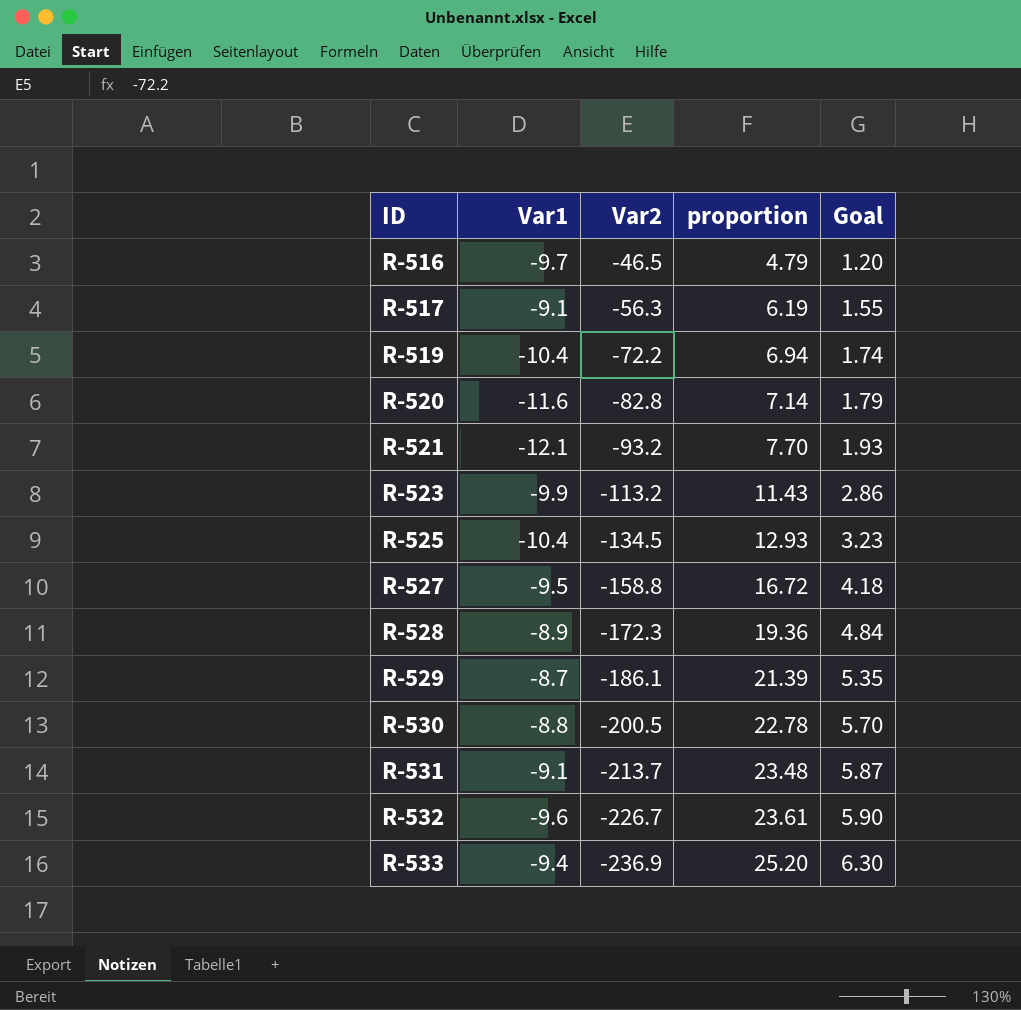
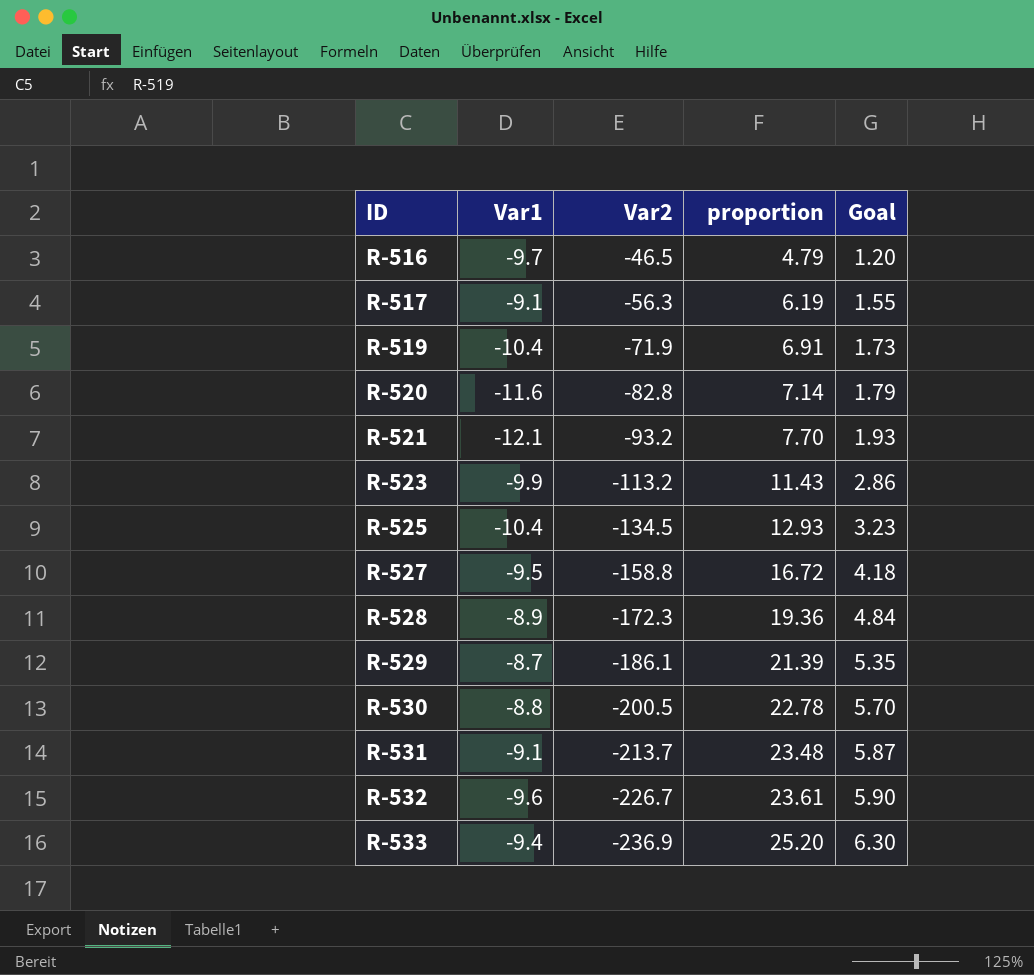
R-519 | Var2: -72.2 -> -71.9
R-519 | proportion: 6.94 -> 6.91
R-519 | Goal: 1.74 -> 1.73

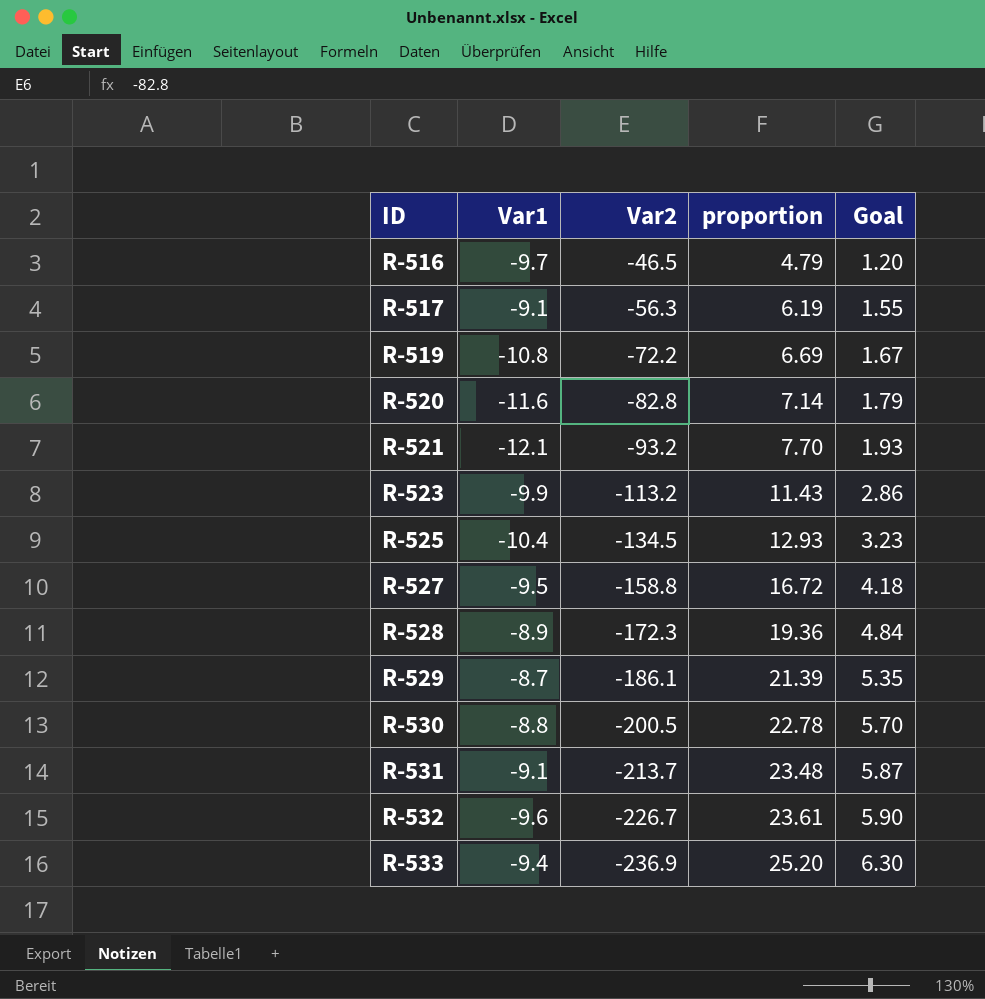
R-519 | Var1: -10.4 -> -10.8
R-519 | Var2: -71.9 -> -72.2
R-519 | proportion: 6.91 -> 6.69
R-519 | Goal: 1.73 -> 1.67

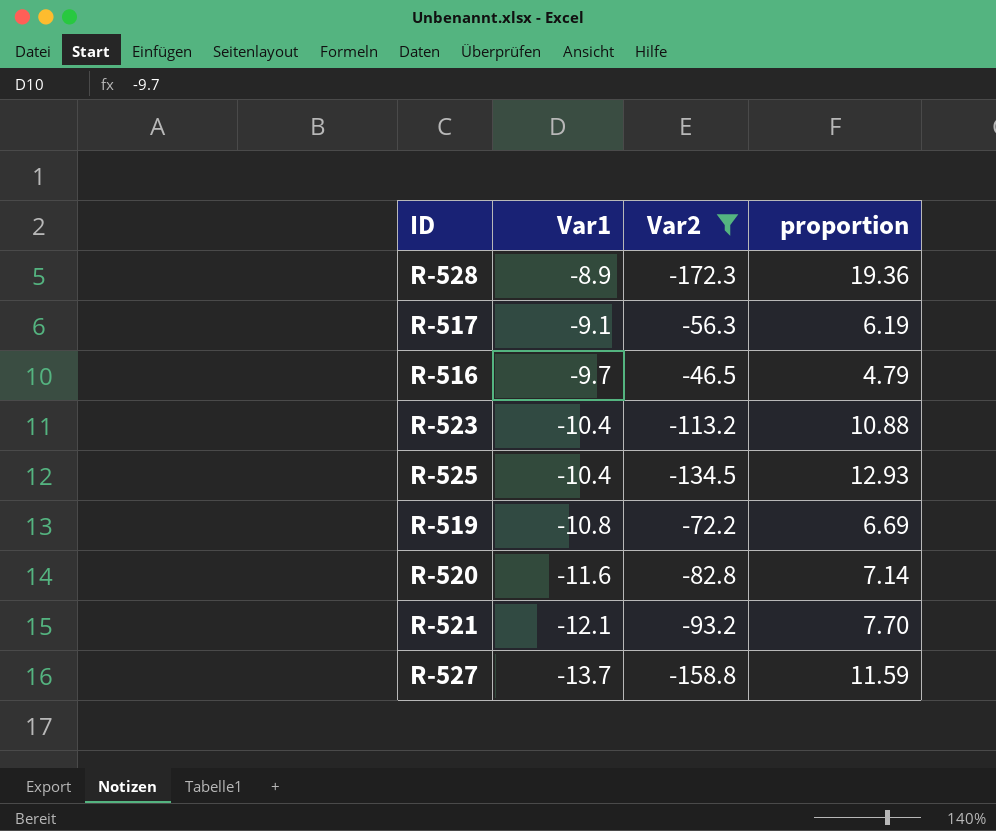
filter: none -> Var2 >= -172.3
row order: ID ascending -> Var1 descending
column Goal | formula: [proportion] * 0.25 -> none
R-523 | Var1: -9.9 -> -10.4
R-523 | proportion: 11.43 -> 10.88
R-527 | Var1: -9.5 -> -13.7
R-527 | proportion: 16.72 -> 11.59

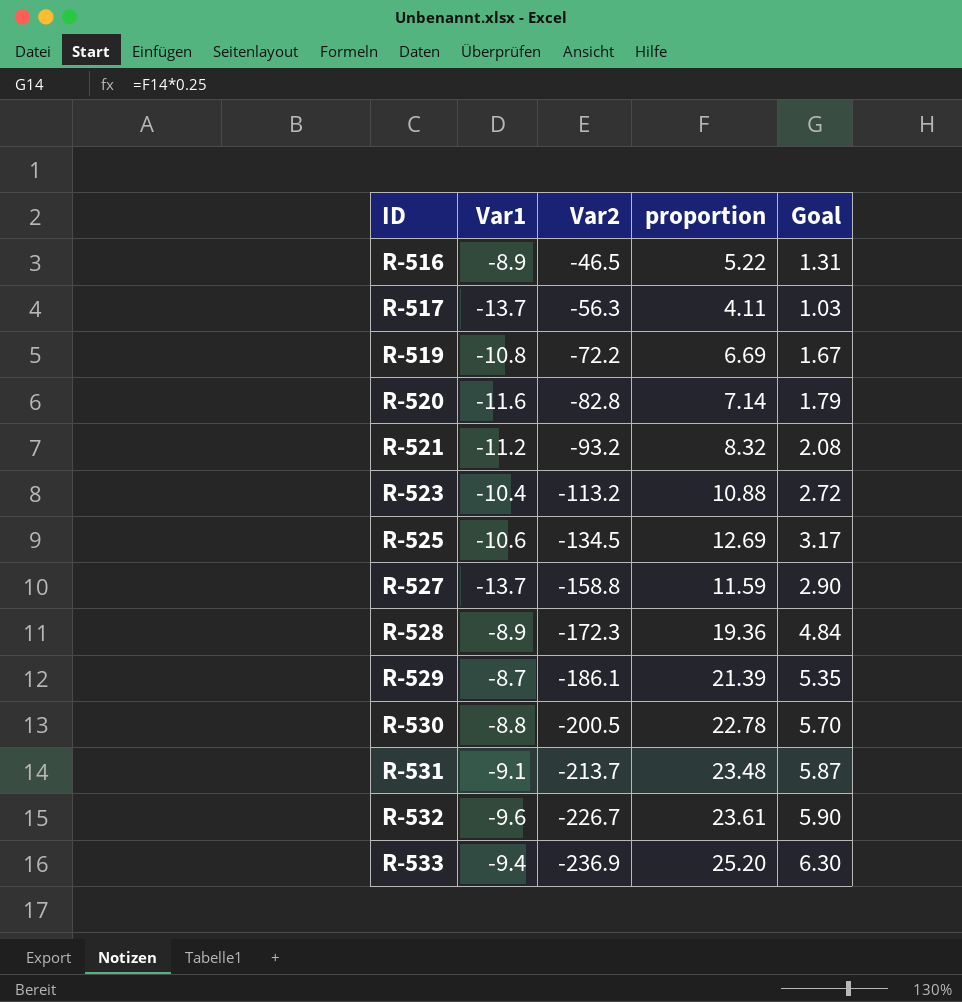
filter: Var2 >= -172.3 -> none
row order: Var1 descending -> ID ascending
column Goal | formula: none -> [proportion] * 0.25
R-516 | Var1: -9.7 -> -8.9
R-516 | proportion: 4.79 -> 5.22
R-517 | Var1: -9.1 -> -13.7
R-517 | proportion: 6.19 -> 4.11
R-521 | Var1: -12.1 -> -11.2
R-521 | proportion: 7.70 -> 8.32
R-525 | Var1: -10.4 -> -10.6
R-525 | proportion: 12.93 -> 12.69

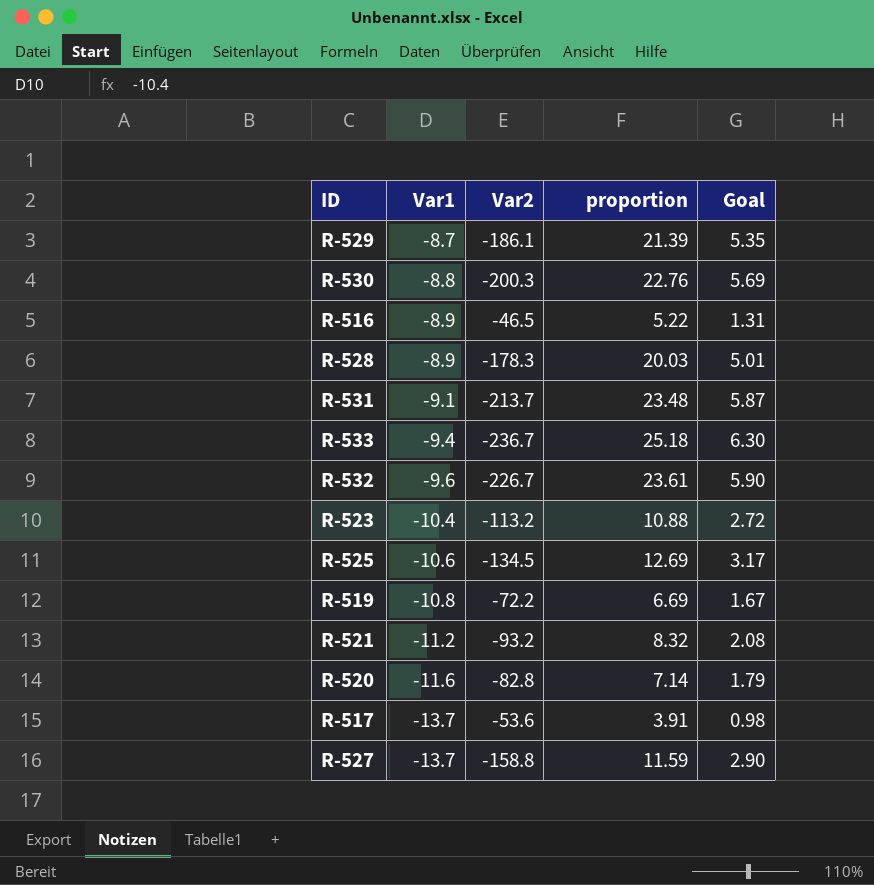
row order: ID ascending -> Var1 descending
R-530 | Var2: -200.5 -> -200.3
R-530 | proportion: 22.78 -> 22.76
R-530 | Goal: 5.70 -> 5.69
R-528 | Var2: -172.3 -> -178.3
R-528 | proportion: 19.36 -> 20.03
R-528 | Goal: 4.84 -> 5.01
R-533 | Var2: -236.9 -> -236.7
R-533 | proportion: 25.20 -> 25.18
R-517 | Var2: -56.3 -> -53.6
R-517 | proportion: 4.11 -> 3.91
R-517 | Goal: 1.03 -> 0.98

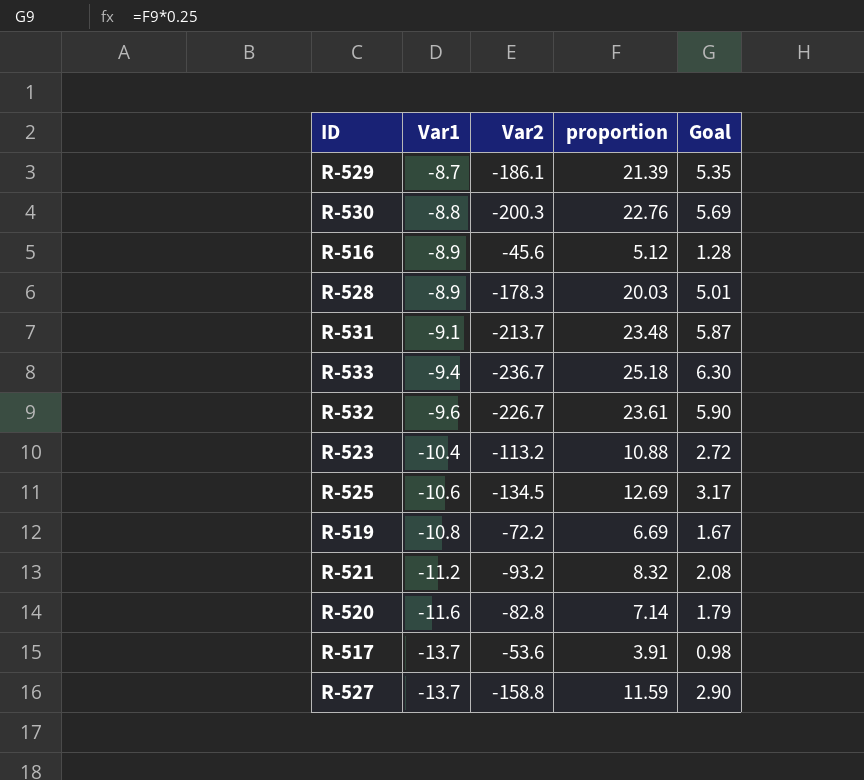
R-516 | Var2: -46.5 -> -45.6
R-516 | proportion: 5.22 -> 5.12
R-516 | Goal: 1.31 -> 1.28

